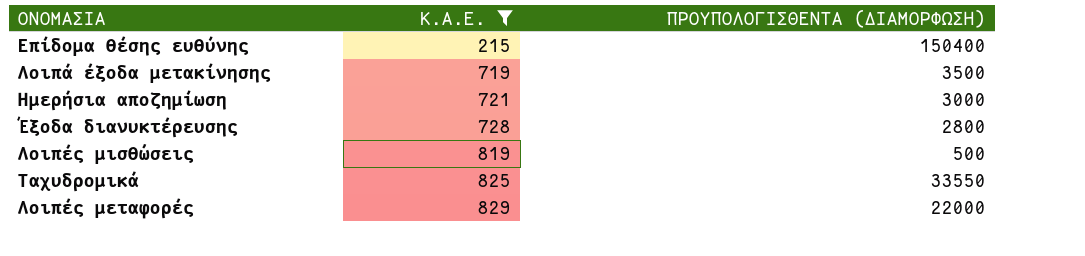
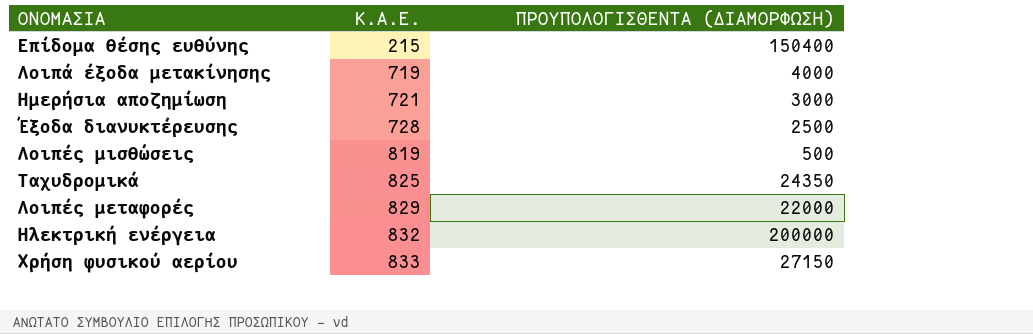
filter: Κ.Α.Ε. <= 829 -> none
Λοιπά έξοδα μετακίνησης | ΠΡΟΥΠΟΛΟΓΙΣΘΕΝΤΑ (ΔΙΑΜΟΡΦΩΣΗ): 3500 -> 4000
Έξοδα διανυκτέρευσης | ΠΡΟΥΠΟΛΟΓΙΣΘΕΝΤΑ (ΔΙΑΜΟΡΦΩΣΗ): 2800 -> 2500
Ταχυδρομικά | ΠΡΟΥΠΟΛΟΓΙΣΘΕΝΤΑ (ΔΙΑΜΟΡΦΩΣΗ): 33550 -> 24350

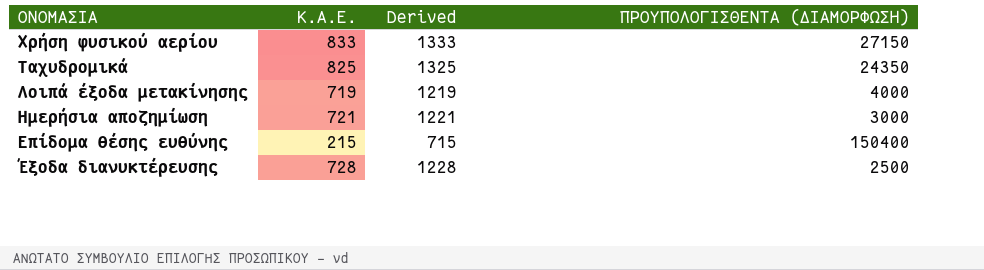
row order: Κ.Α.Ε. ascending -> ΟΝΟΜΑΣΙΑ descending
column Derived | formula: none -> [Κ.Α.Ε.] + 500
row Λοιπές μισθώσεις: 819 | 500 -> none
row Λοιπές μεταφορές: 829 | 22000 -> none
row Ηλεκτρική ενέργεια: 832 | 200000 -> none

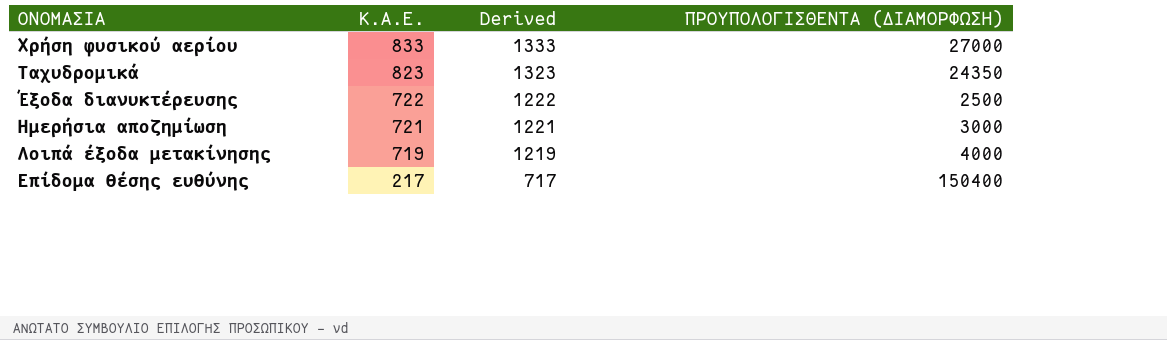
row order: ΟΝΟΜΑΣΙΑ descending -> Κ.Α.Ε. descending
Χρήση φυσικού αερίου | ΠΡΟΥΠΟΛΟΓΙΣΘΕΝΤΑ (ΔΙΑΜΟΡΦΩΣΗ): 27150 -> 27000
Ταχυδρομικά | Κ.Α.Ε.: 825 -> 823
Ταχυδρομικά | Derived: 1325 -> 1323
Έξοδα διανυκτέρευσης | Κ.Α.Ε.: 728 -> 722
Έξοδα διανυκτέρευσης | Derived: 1228 -> 1222
Επίδομα θέσης ευθύνης | Κ.Α.Ε.: 215 -> 217
Επίδομα θέσης ευθύνης | Derived: 715 -> 717

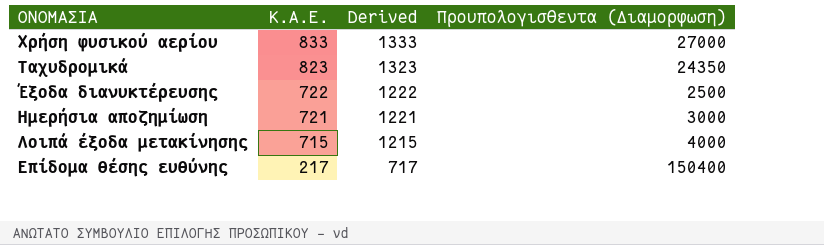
column name: ΠΡΟΥΠΟΛΟΓΙΣΘΕΝΤΑ (ΔΙΑΜΟΡΦΩΣΗ) -> Προυπολογισθεντα (Διαμορφωση)
Λοιπά έξοδα μετακίνησης | Κ.Α.Ε.: 719 -> 715
Λοιπά έξοδα μετακίνησης | Derived: 1219 -> 1215

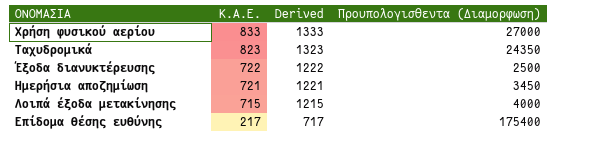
Ημερήσια αποζημίωση | Προυπολογισθεντα (Διαμορφωση): 3000 -> 3450
Επίδομα θέσης ευθύνης | Προυπολογισθεντα (Διαμορφωση): 150400 -> 175400

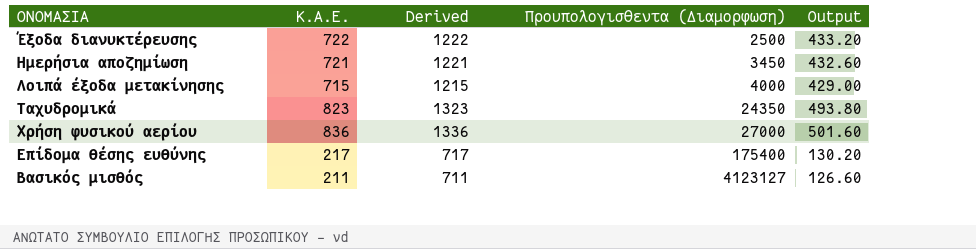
row order: Κ.Α.Ε. descending -> Προυπολογισθεντα (Διαμορφωση) ascending
column Output | formula: none -> [Κ.Α.Ε.] * 0.6
Χρήση φυσικού αερίου | Κ.Α.Ε.: 833 -> 836
Χρήση φυσικού αερίου | Derived: 1333 -> 1336
row Βασικός μισθός: none -> 211 | 711 | 4123127 | 126.60

